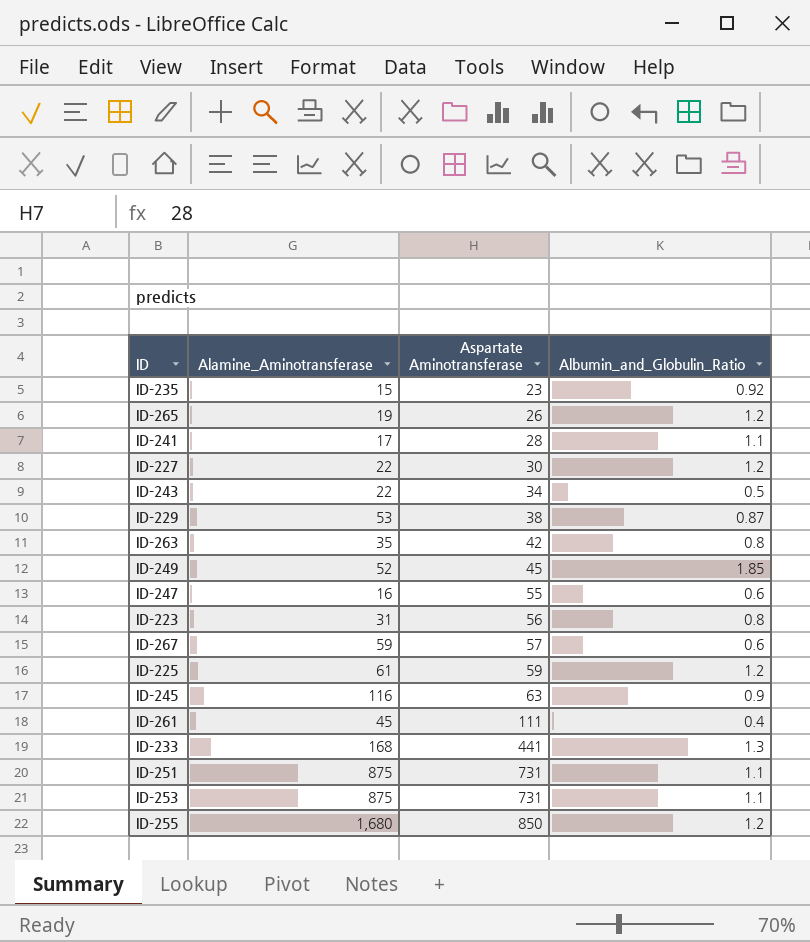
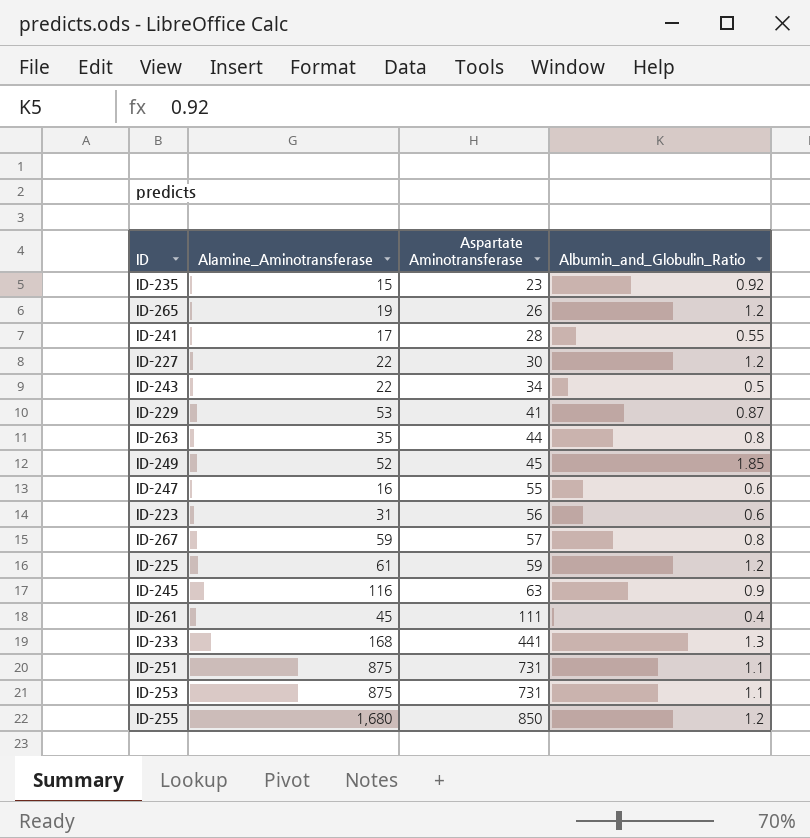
ID-241 | Albumin_and_Globulin_Ratio: 1.1 -> 0.55
ID-229 | Aspartate Aminotransferase: 38 -> 41
ID-263 | Aspartate Aminotransferase: 42 -> 44
ID-223 | Albumin_and_Globulin_Ratio: 0.8 -> 0.6
ID-267 | Albumin_and_Globulin_Ratio: 0.6 -> 0.8

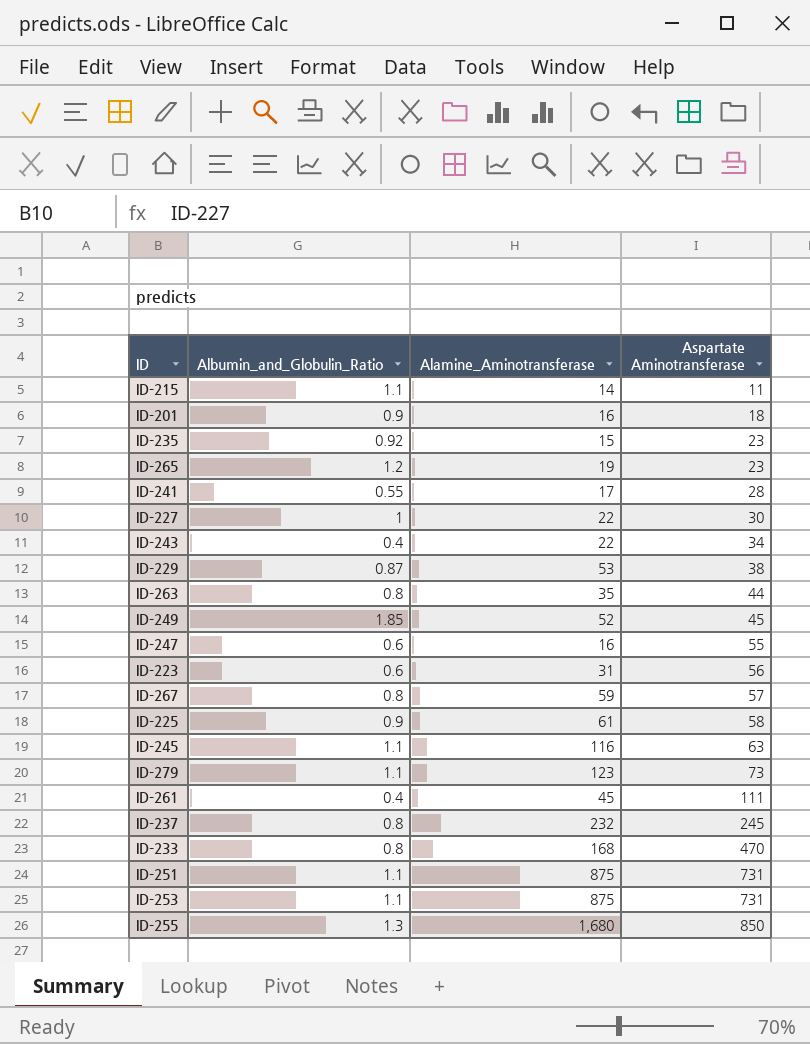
column Albumin_and_Globulin_Ratio | position: 4 -> 2
row ID-215: none -> 1.1 | 14 | 11
row ID-201: none -> 0.9 | 16 | 18
ID-265 | Aspartate Aminotransferase: 26 -> 23
ID-227 | Albumin_and_Globulin_Ratio: 1.2 -> 1
ID-243 | Albumin_and_Globulin_Ratio: 0.5 -> 0.4
ID-229 | Aspartate Aminotransferase: 41 -> 38
ID-225 | Albumin_and_Globulin_Ratio: 1.2 -> 0.9
ID-225 | Aspartate Aminotransferase: 59 -> 58
ID-245 | Albumin_and_Globulin_Ratio: 0.9 -> 1.1
row ID-279: none -> 1.1 | 123 | 73
row ID-237: none -> 0.8 | 232 | 245
ID-233 | Albumin_and_Globulin_Ratio: 1.3 -> 0.8
ID-233 | Aspartate Aminotransferase: 441 -> 470
ID-255 | Albumin_and_Globulin_Ratio: 1.2 -> 1.3

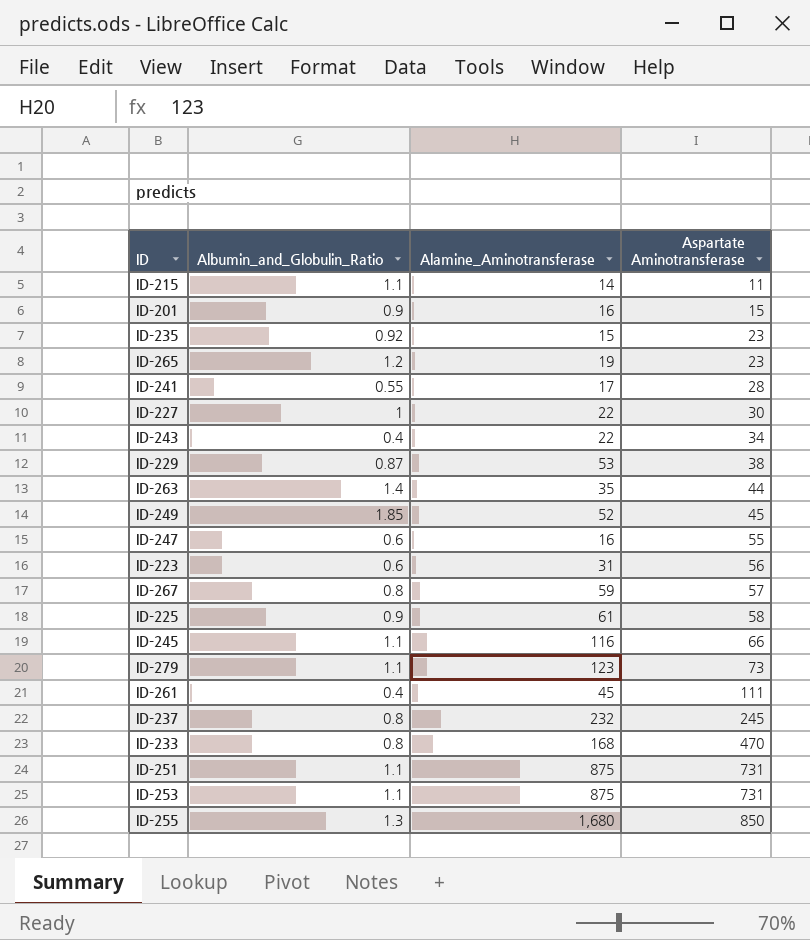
ID-201 | Aspartate Aminotransferase: 18 -> 15
ID-263 | Albumin_and_Globulin_Ratio: 0.8 -> 1.4
ID-245 | Aspartate Aminotransferase: 63 -> 66

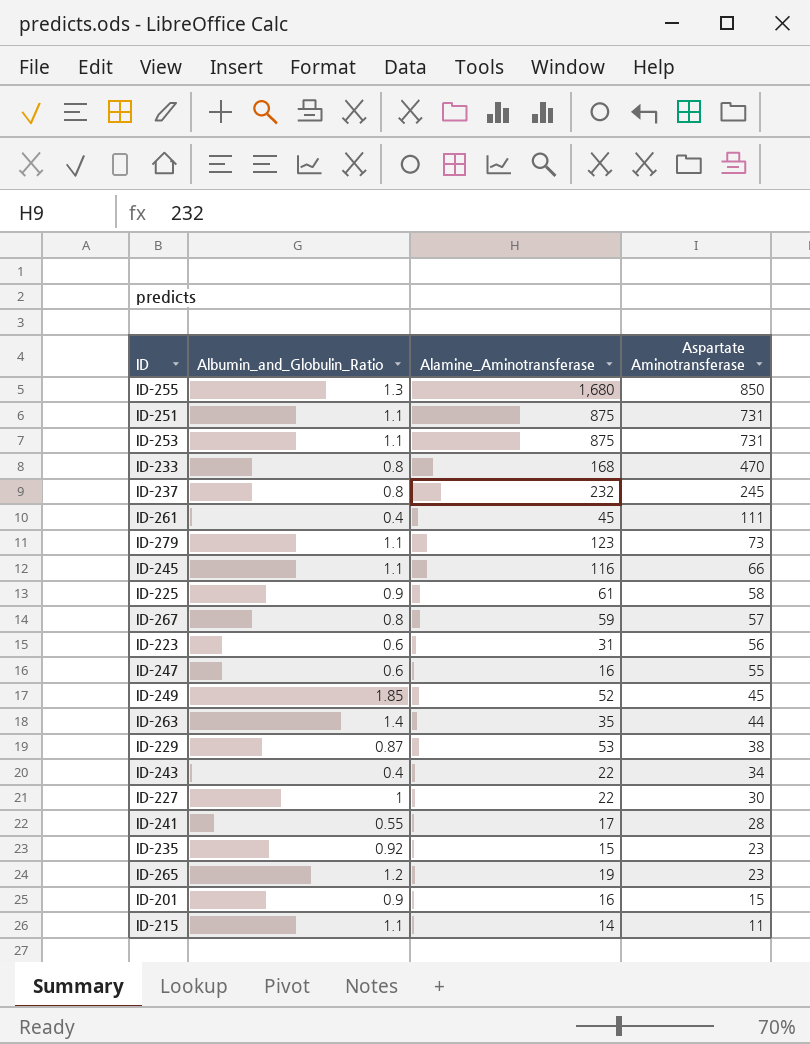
row order: Aspartate Aminotransferase ascending -> Aspartate Aminotransferase descending

